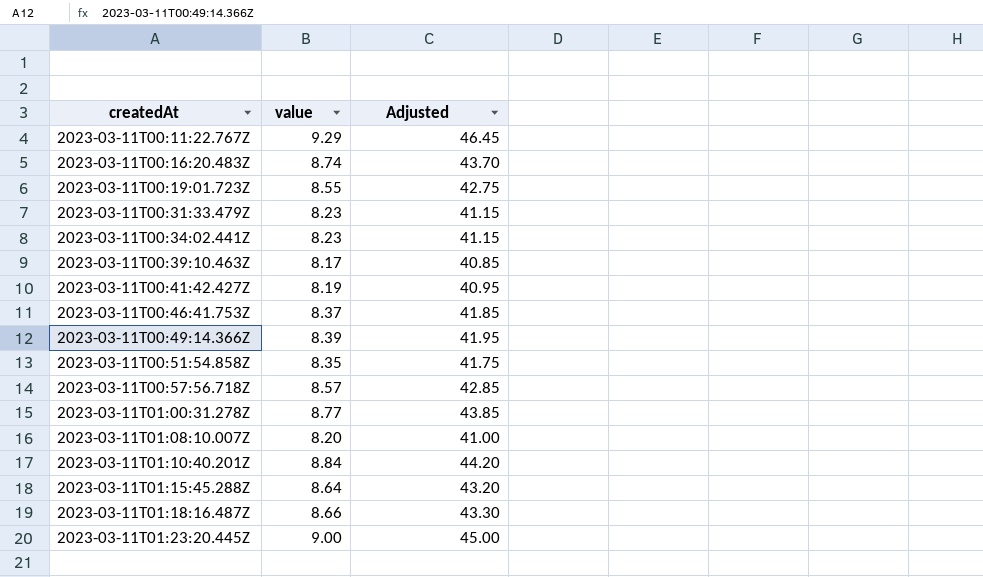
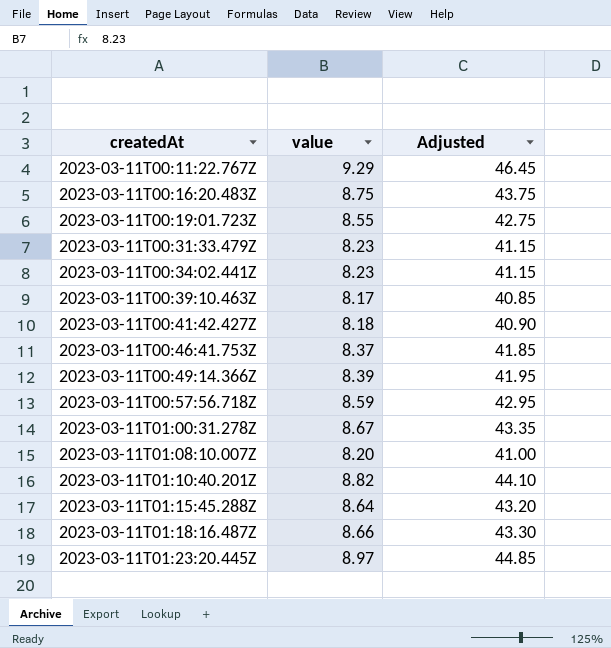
row 2023-03-11T00:51:54.858Z: 8.35 | 41.75 -> none
2023-03-11T00:16:20.483Z | value: 8.74 -> 8.75
2023-03-11T00:16:20.483Z | Adjusted: 43.70 -> 43.75
2023-03-11T00:41:42.427Z | value: 8.19 -> 8.18
2023-03-11T00:41:42.427Z | Adjusted: 40.95 -> 40.90
2023-03-11T00:57:56.718Z | value: 8.57 -> 8.59
2023-03-11T00:57:56.718Z | Adjusted: 42.85 -> 42.95
2023-03-11T01:00:31.278Z | value: 8.77 -> 8.67
2023-03-11T01:00:31.278Z | Adjusted: 43.85 -> 43.35
2023-03-11T01:10:40.201Z | value: 8.84 -> 8.82
2023-03-11T01:10:40.201Z | Adjusted: 44.20 -> 44.10
2023-03-11T01:23:20.445Z | value: 9.00 -> 8.97
2023-03-11T01:23:20.445Z | Adjusted: 45.00 -> 44.85

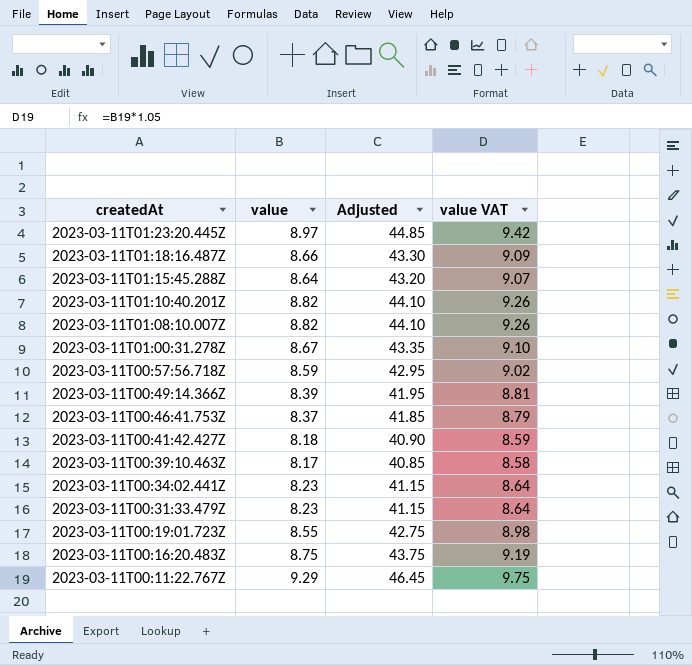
row order: createdAt ascending -> createdAt descending
column value VAT | formula: none -> [value] * 1.05
2023-03-11T01:08:10.007Z | value: 8.20 -> 8.82
2023-03-11T01:08:10.007Z | Adjusted: 41.00 -> 44.10

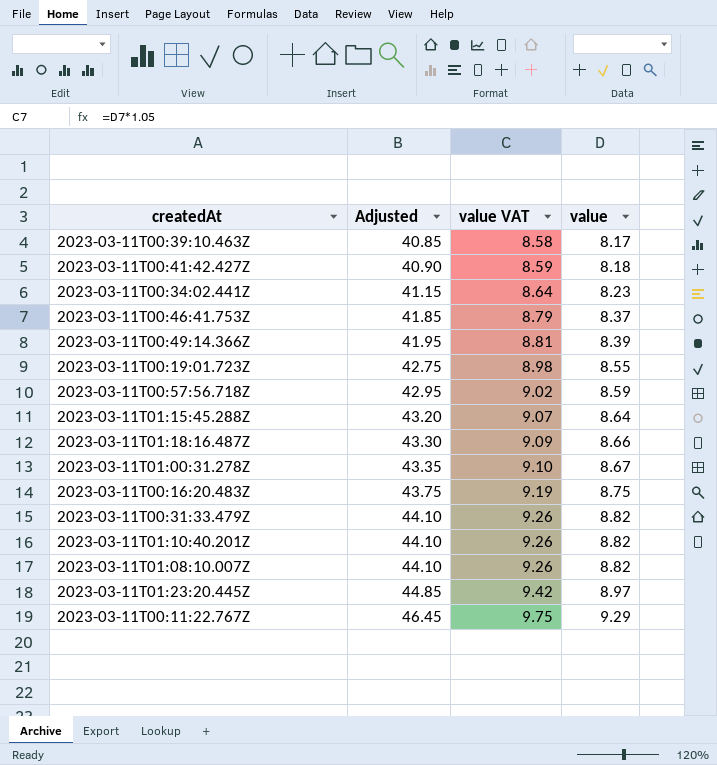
row order: createdAt descending -> Adjusted ascending
column value | position: 2 -> 4
2023-03-11T00:31:33.479Z | Adjusted: 41.15 -> 44.10
2023-03-11T00:31:33.479Z | value VAT: 8.64 -> 9.26
2023-03-11T00:31:33.479Z | value: 8.23 -> 8.82

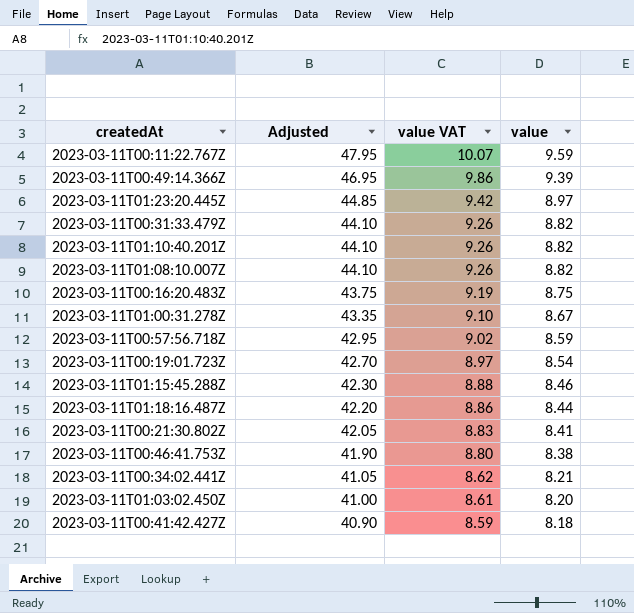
row order: Adjusted ascending -> Adjusted descending
row 2023-03-11T00:39:10.463Z: 40.85 | 8.58 | 8.17 -> none
2023-03-11T00:11:22.767Z | Adjusted: 46.45 -> 47.95
2023-03-11T00:11:22.767Z | value VAT: 9.75 -> 10.07
2023-03-11T00:11:22.767Z | value: 9.29 -> 9.59
2023-03-11T00:49:14.366Z | Adjusted: 41.95 -> 46.95
2023-03-11T00:49:14.366Z | value VAT: 8.81 -> 9.86
2023-03-11T00:49:14.366Z | value: 8.39 -> 9.39
2023-03-11T00:19:01.723Z | Adjusted: 42.75 -> 42.70
2023-03-11T00:19:01.723Z | value VAT: 8.98 -> 8.97
2023-03-11T00:19:01.723Z | value: 8.55 -> 8.54
2023-03-11T01:15:45.288Z | Adjusted: 43.20 -> 42.30
2023-03-11T01:15:45.288Z | value VAT: 9.07 -> 8.88
2023-03-11T01:15:45.288Z | value: 8.64 -> 8.46
2023-03-11T01:18:16.487Z | Adjusted: 43.30 -> 42.20
2023-03-11T01:18:16.487Z | value VAT: 9.09 -> 8.86
2023-03-11T01:18:16.487Z | value: 8.66 -> 8.44
row 2023-03-11T00:21:30.802Z: none -> 42.05 | 8.83 | 8.41
2023-03-11T00:46:41.753Z | Adjusted: 41.85 -> 41.90
2023-03-11T00:46:41.753Z | value VAT: 8.79 -> 8.80
2023-03-11T00:46:41.753Z | value: 8.37 -> 8.38
2023-03-11T00:34:02.441Z | Adjusted: 41.15 -> 41.05
2023-03-11T00:34:02.441Z | value VAT: 8.64 -> 8.62
2023-03-11T00:34:02.441Z | value: 8.23 -> 8.21
row 2023-03-11T01:03:02.450Z: none -> 41.00 | 8.61 | 8.20

